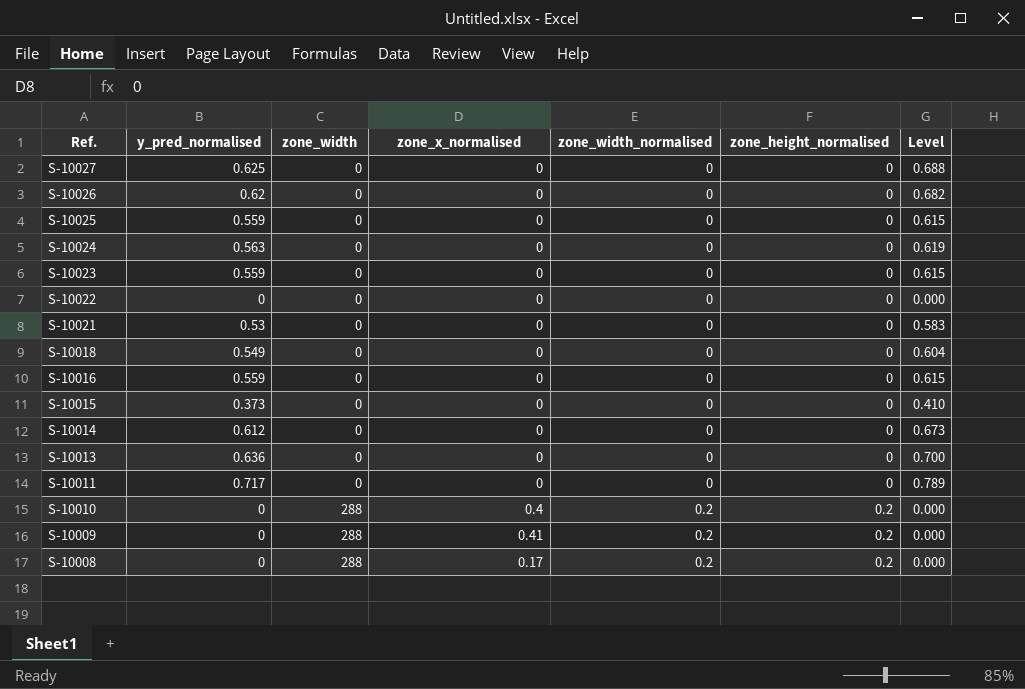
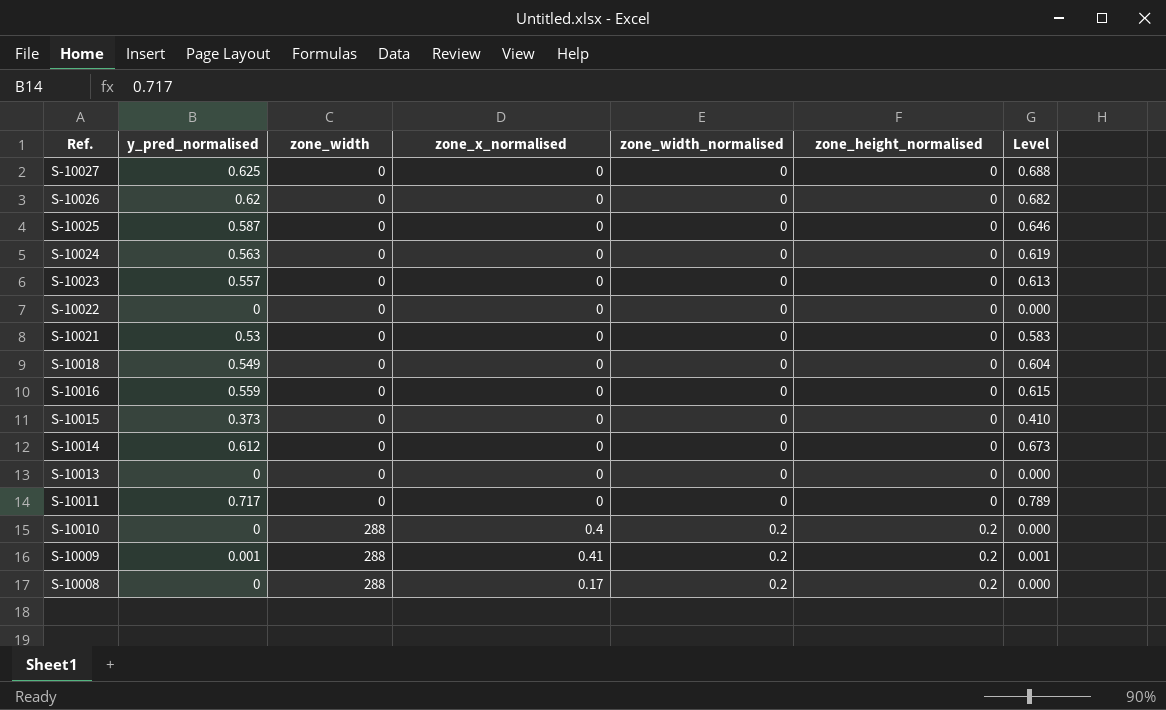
S-10025 | y_pred_normalised: 0.559 -> 0.587
S-10025 | Level: 0.615 -> 0.646
S-10023 | y_pred_normalised: 0.559 -> 0.557
S-10023 | Level: 0.615 -> 0.613
S-10013 | y_pred_normalised: 0.636 -> 0
S-10013 | Level: 0.700 -> 0.000
S-10009 | y_pred_normalised: 0 -> 0.001
S-10009 | Level: 0.000 -> 0.001

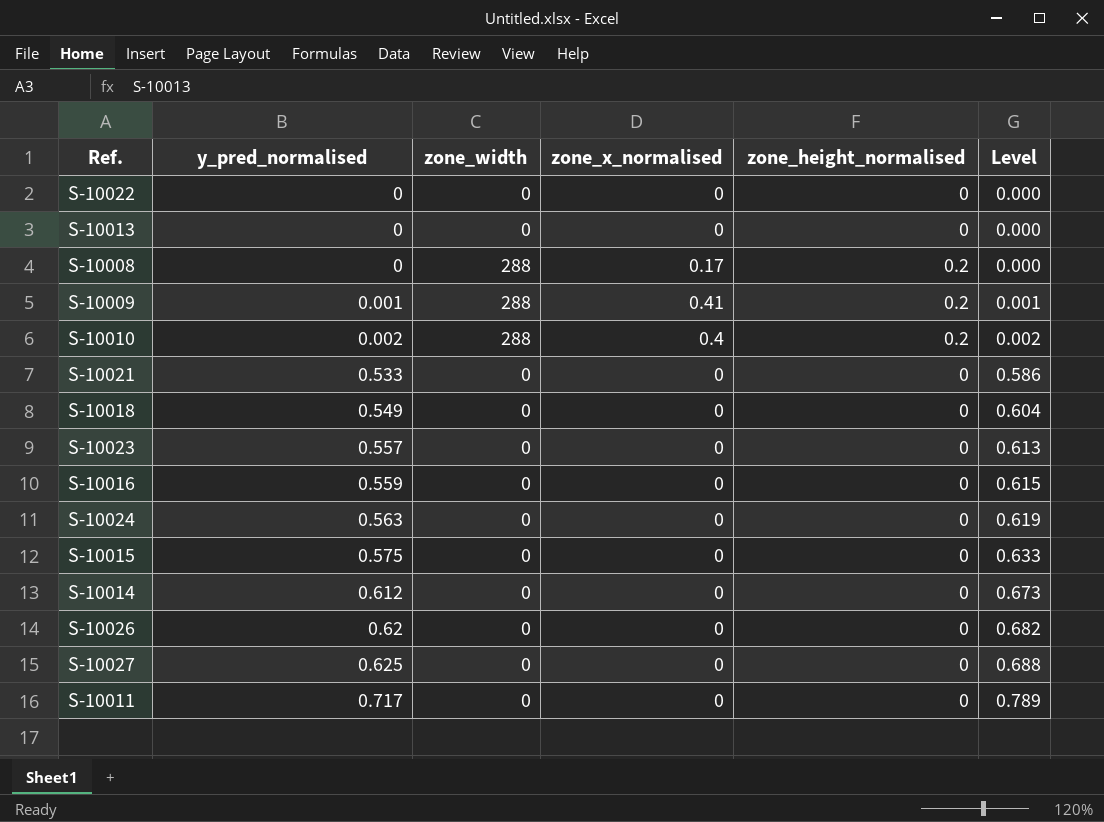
row order: Ref. descending -> y_pred_normalised ascending
column zone_width_normalised | position: 5 -> none
row S-10025: 0.587 | 0 | 0 | 0 | 0 | 0.646 -> none
S-10010 | y_pred_normalised: 0 -> 0.002
S-10010 | Level: 0.000 -> 0.002
S-10021 | y_pred_normalised: 0.53 -> 0.533
S-10021 | Level: 0.583 -> 0.586
S-10015 | y_pred_normalised: 0.373 -> 0.575
S-10015 | Level: 0.410 -> 0.633

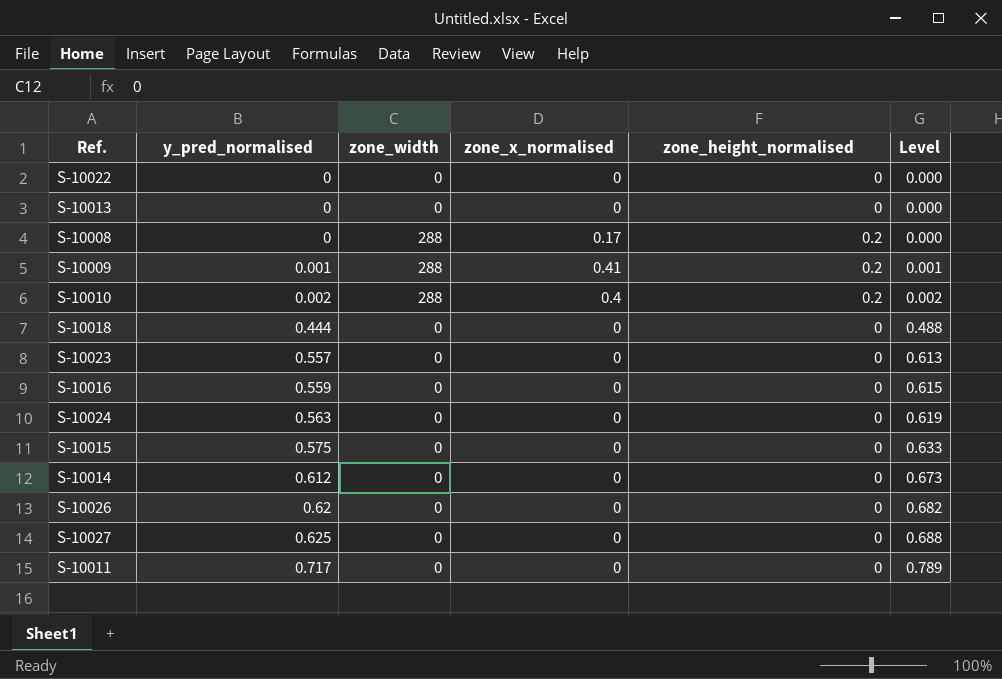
row S-10021: 0.533 | 0 | 0 | 0 | 0.586 -> none
S-10018 | y_pred_normalised: 0.549 -> 0.444
S-10018 | Level: 0.604 -> 0.488

